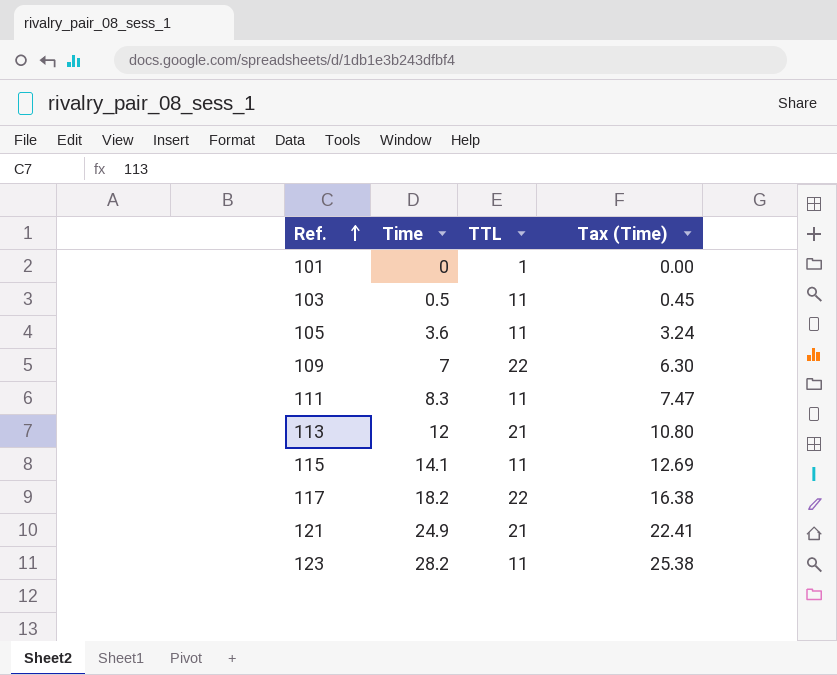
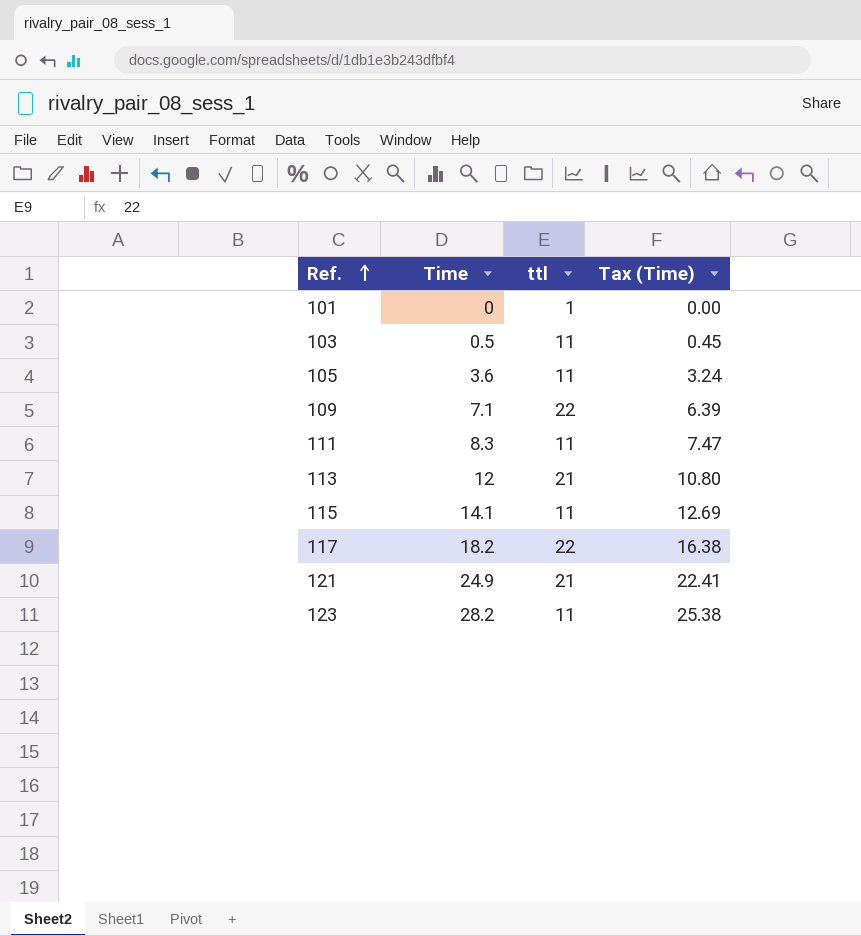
column name: TTL -> ttl
109 | Time: 7 -> 7.1
109 | Tax (Time): 6.30 -> 6.39

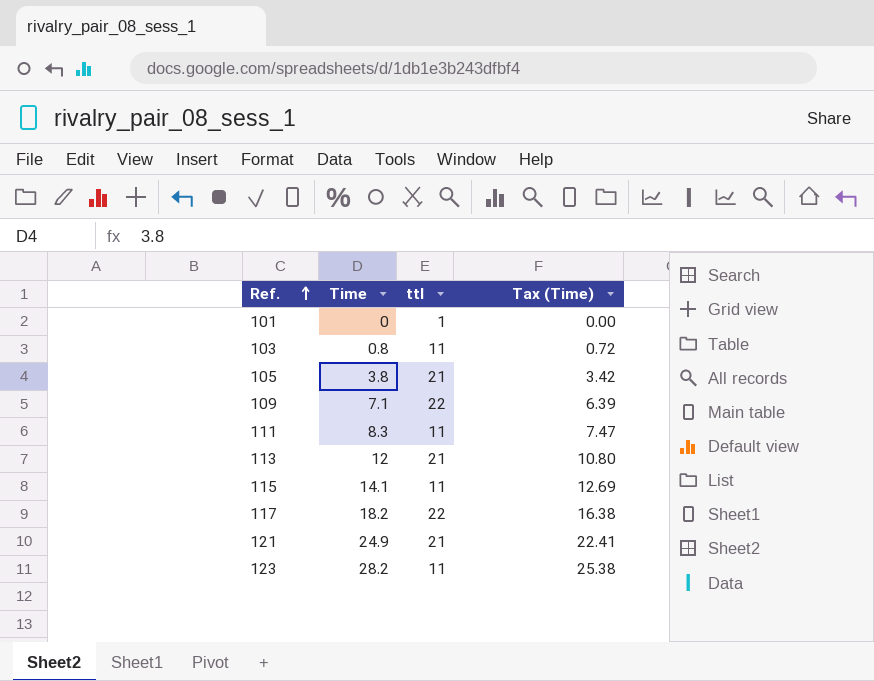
103 | Time: 0.5 -> 0.8
103 | Tax (Time): 0.45 -> 0.72
105 | Time: 3.6 -> 3.8
105 | ttl: 11 -> 21
105 | Tax (Time): 3.24 -> 3.42

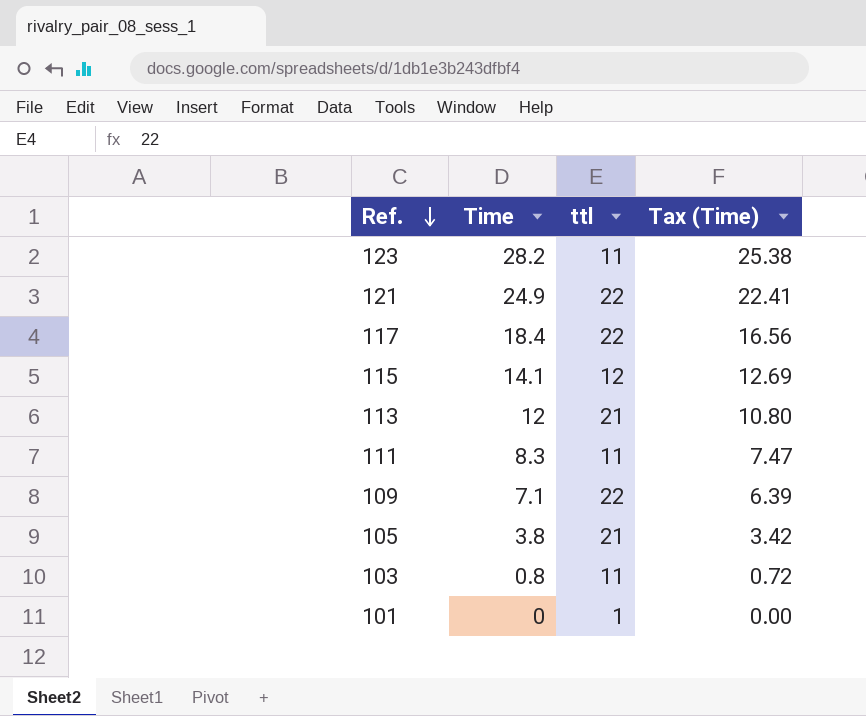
row order: Ref. ascending -> Ref. descending
121 | ttl: 21 -> 22
117 | Time: 18.2 -> 18.4
117 | Tax (Time): 16.38 -> 16.56
115 | ttl: 11 -> 12

